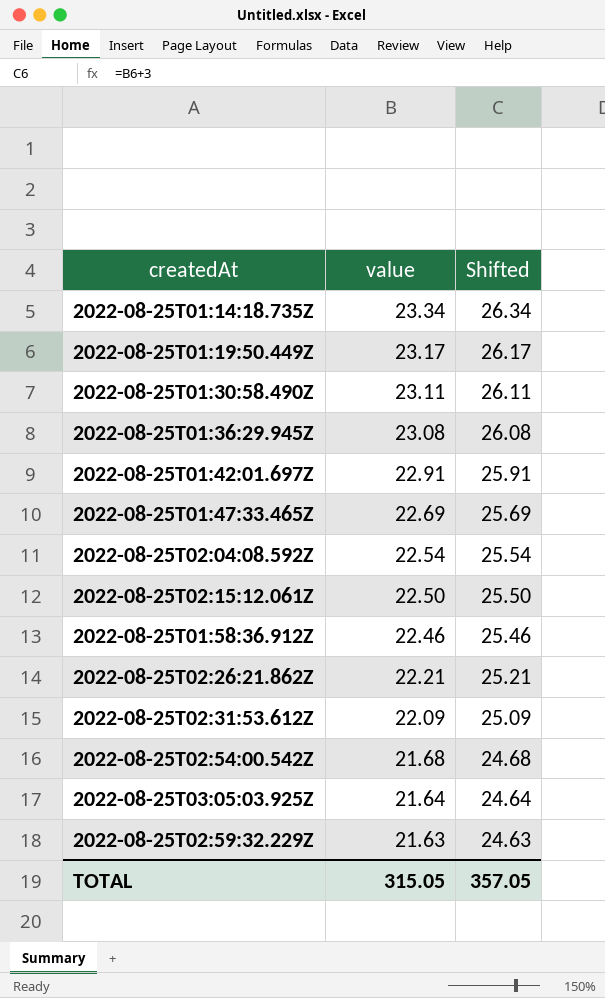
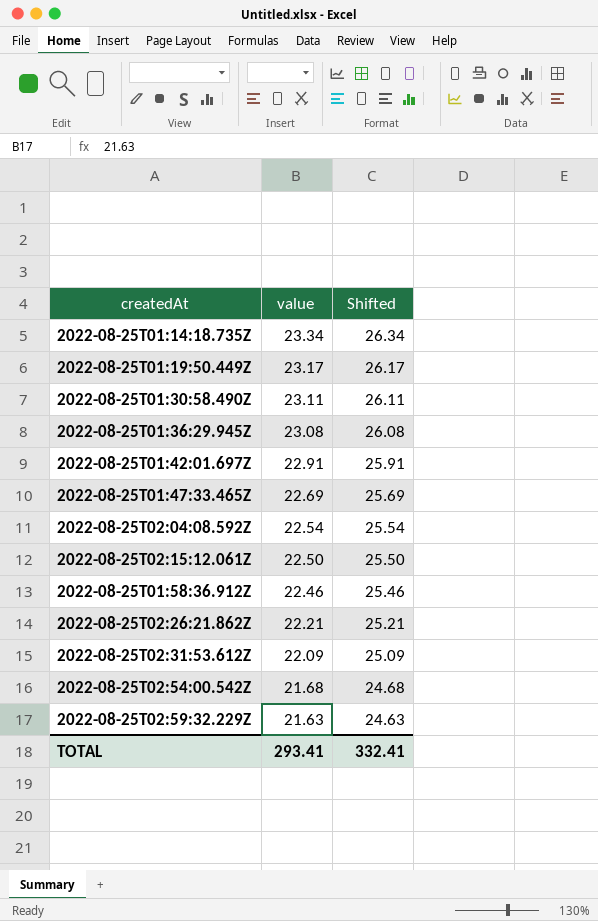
row 2022-08-25T03:05:03.925Z: 21.64 | 24.64 -> none
TOTAL | value: 315.05 -> 293.41
TOTAL | Shifted: 357.05 -> 332.41

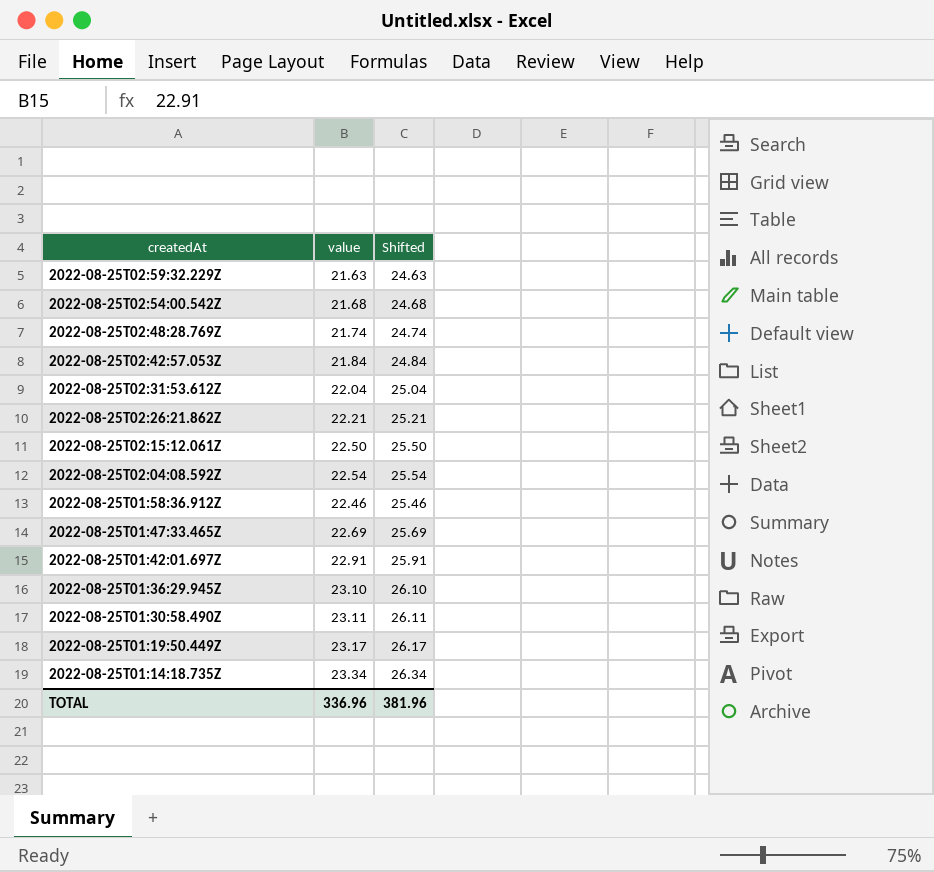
row order: value descending -> createdAt descending
row 2022-08-25T02:48:28.769Z: none -> 21.74 | 24.74
row 2022-08-25T02:42:57.053Z: none -> 21.84 | 24.84
2022-08-25T02:31:53.612Z | value: 22.09 -> 22.04
2022-08-25T02:31:53.612Z | Shifted: 25.09 -> 25.04
2022-08-25T01:36:29.945Z | value: 23.08 -> 23.10
2022-08-25T01:36:29.945Z | Shifted: 26.08 -> 26.10
TOTAL | value: 293.41 -> 336.96
TOTAL | Shifted: 332.41 -> 381.96

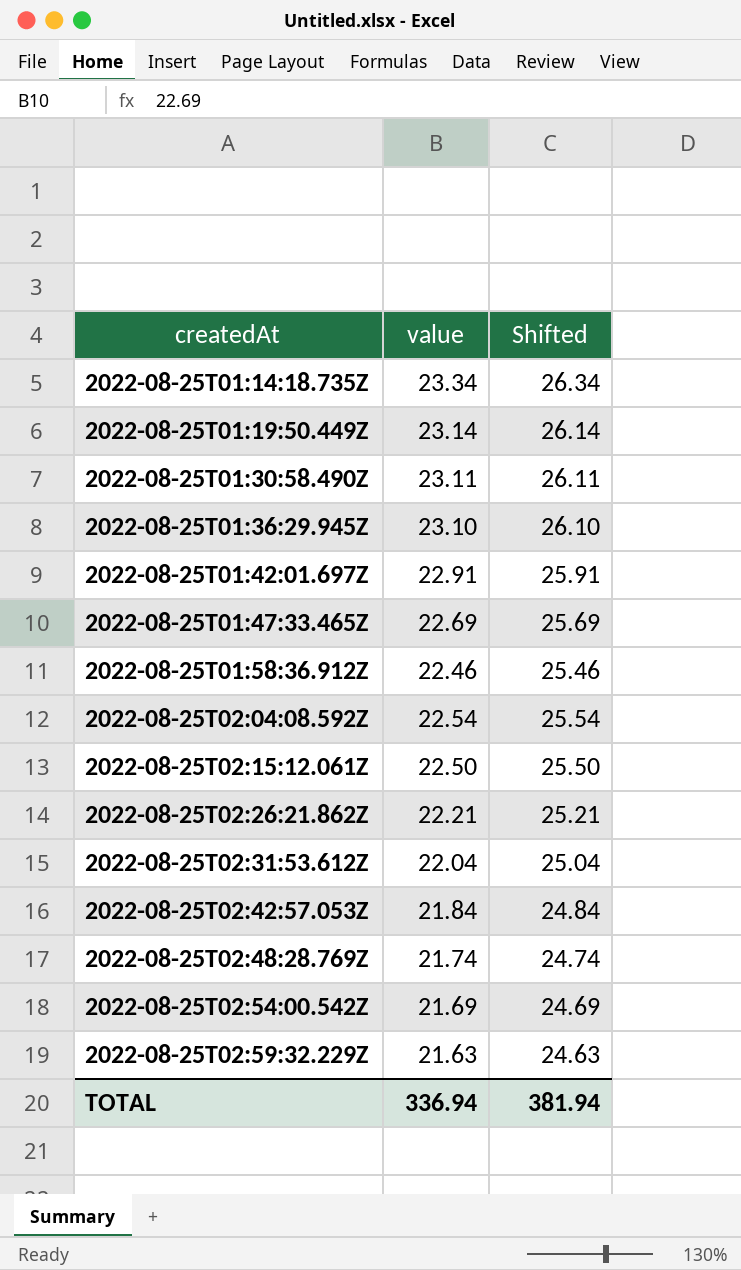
row order: createdAt descending -> createdAt ascending
2022-08-25T01:19:50.449Z | value: 23.17 -> 23.14
2022-08-25T01:19:50.449Z | Shifted: 26.17 -> 26.14
2022-08-25T02:54:00.542Z | value: 21.68 -> 21.69
2022-08-25T02:54:00.542Z | Shifted: 24.68 -> 24.69
TOTAL | value: 336.96 -> 336.94
TOTAL | Shifted: 381.96 -> 381.94

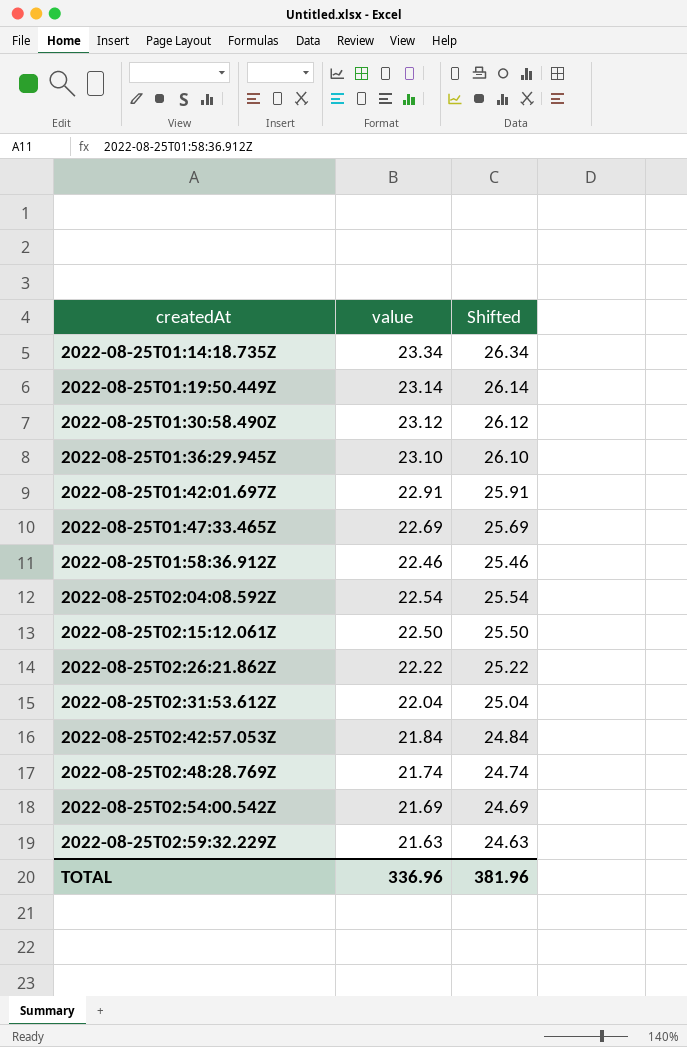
2022-08-25T01:30:58.490Z | value: 23.11 -> 23.12
2022-08-25T01:30:58.490Z | Shifted: 26.11 -> 26.12
2022-08-25T02:26:21.862Z | value: 22.21 -> 22.22
2022-08-25T02:26:21.862Z | Shifted: 25.21 -> 25.22
TOTAL | value: 336.94 -> 336.96
TOTAL | Shifted: 381.94 -> 381.96

